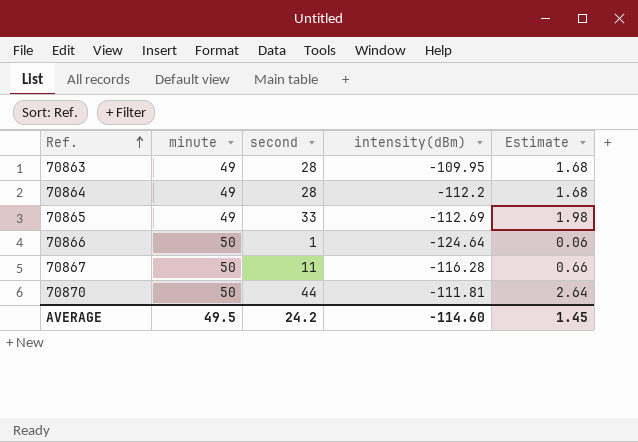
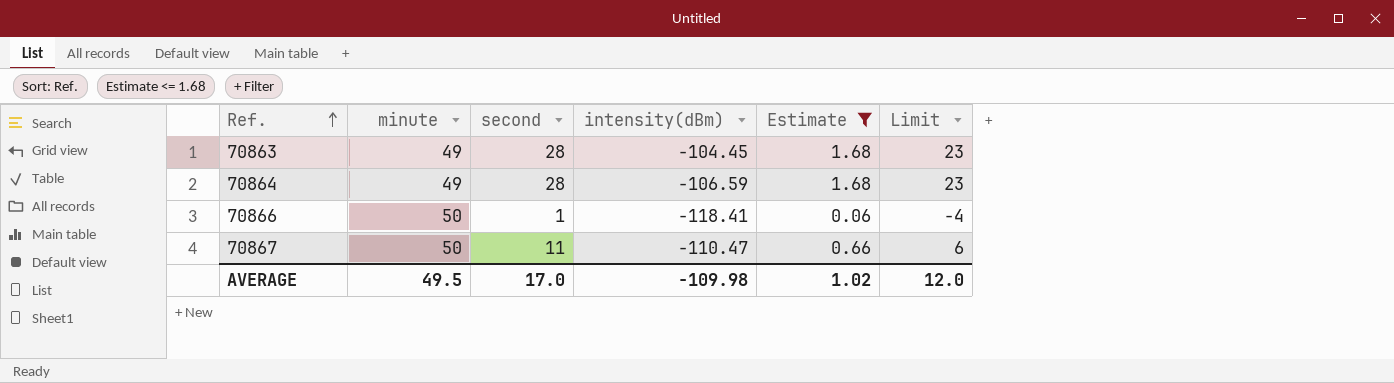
filter: none -> Estimate <= 1.68
column Limit | formula: none -> [second] - 5
70863 | intensity(dBm): -109.95 -> -104.45
70864 | intensity(dBm): -112.2 -> -106.59
70866 | intensity(dBm): -124.64 -> -118.41
70867 | intensity(dBm): -116.28 -> -110.47
AVERAGE | second: 24.2 -> 17.0
AVERAGE | intensity(dBm): -114.60 -> -109.98
AVERAGE | Estimate: 1.45 -> 1.02

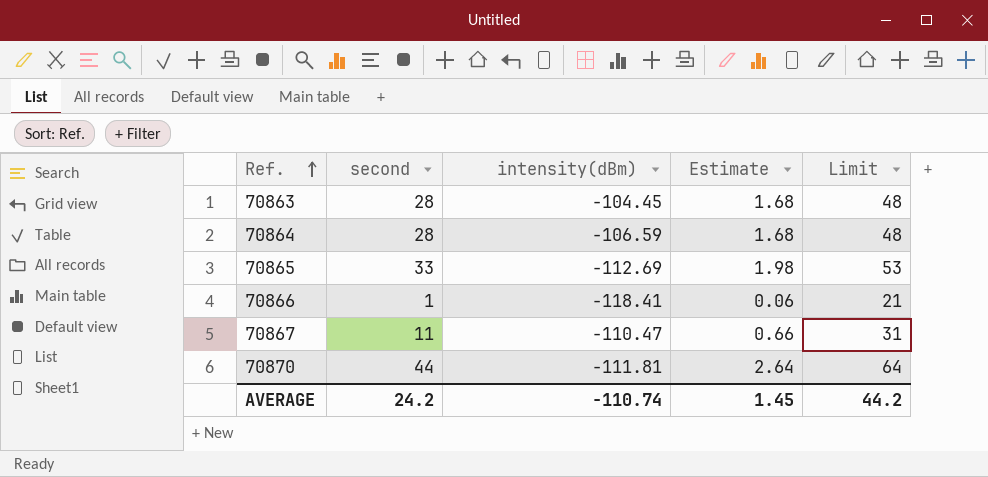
filter: Estimate <= 1.68 -> none
column minute | position: 2 -> none
column Limit | formula: [second] - 5 -> [second] + 20
AVERAGE | second: 17.0 -> 24.2
AVERAGE | intensity(dBm): -109.98 -> -110.74
AVERAGE | Estimate: 1.02 -> 1.45
AVERAGE | Limit: 12.0 -> 44.2

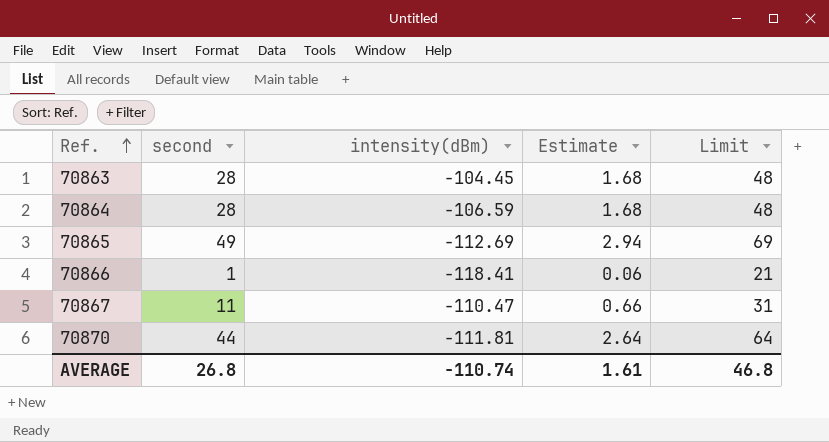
70865 | second: 33 -> 49
70865 | Estimate: 1.98 -> 2.94
70865 | Limit: 53 -> 69
AVERAGE | second: 24.2 -> 26.8
AVERAGE | Estimate: 1.45 -> 1.61
AVERAGE | Limit: 44.2 -> 46.8

